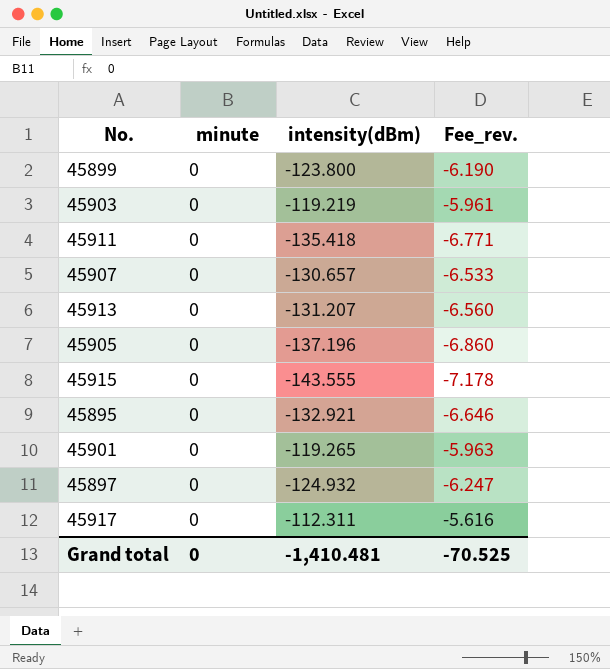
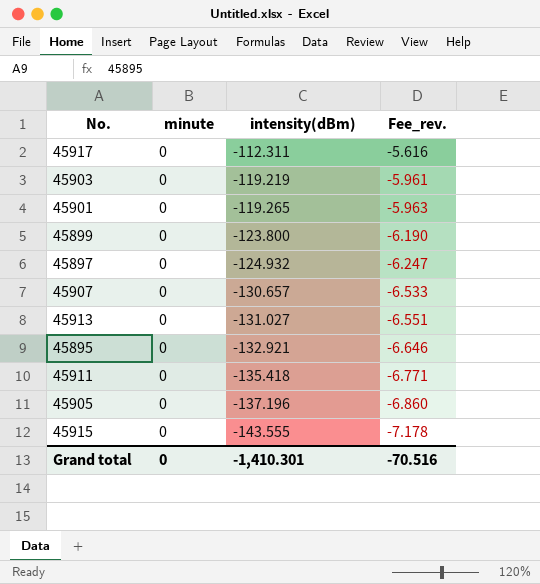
row order: none -> intensity(dBm) descending
45913 | intensity(dBm): -131.207 -> -131.027
45913 | Fee_rev.: -6.560 -> -6.551
Grand total | intensity(dBm): -1,410.481 -> -1,410.301
Grand total | Fee_rev.: -70.525 -> -70.516

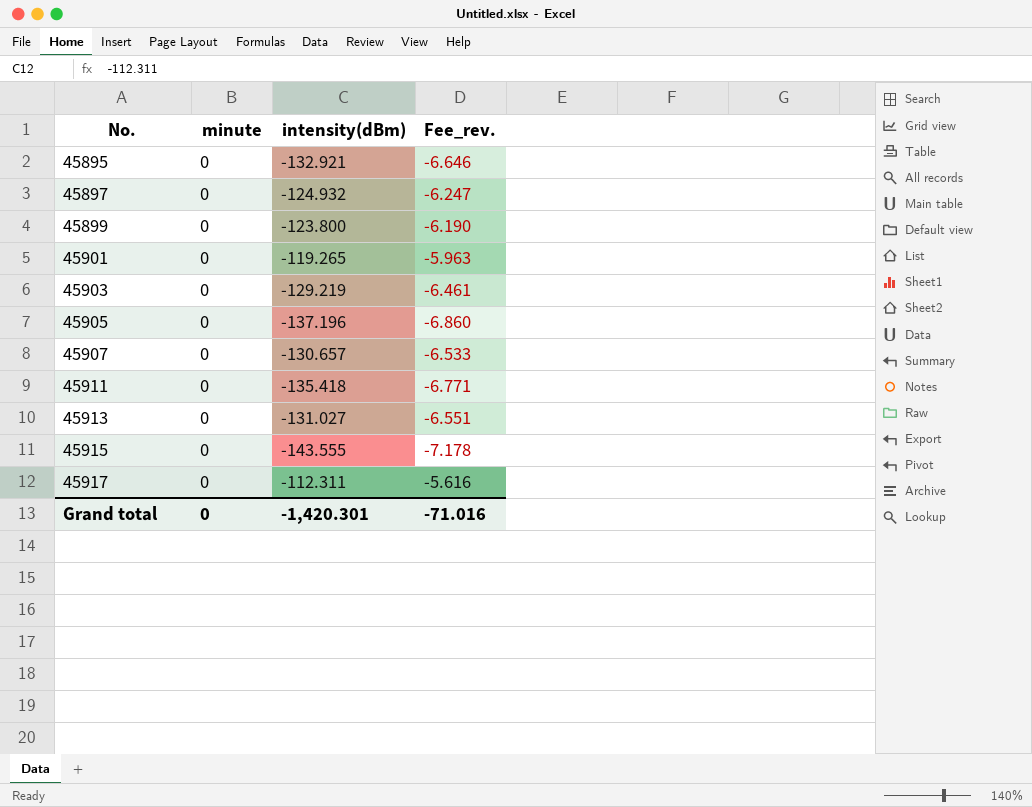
row order: intensity(dBm) descending -> No. ascending
45903 | intensity(dBm): -119.219 -> -129.219
45903 | Fee_rev.: -5.961 -> -6.461
Grand total | intensity(dBm): -1,410.301 -> -1,420.301
Grand total | Fee_rev.: -70.516 -> -71.016

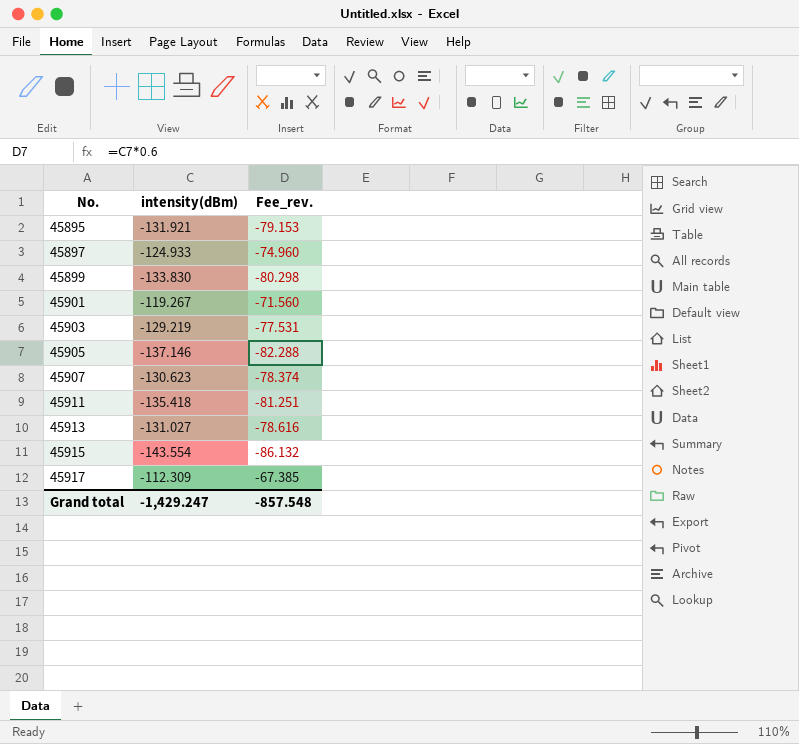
column minute | position: 2 -> none
column Fee_rev. | formula: [intensity(dBm)] * 0.05 -> [intensity(dBm)] * 0.6
45895 | intensity(dBm): -132.921 -> -131.921
45897 | intensity(dBm): -124.932 -> -124.933
45899 | intensity(dBm): -123.800 -> -133.830
45901 | intensity(dBm): -119.265 -> -119.267
45905 | intensity(dBm): -137.196 -> -137.146
45907 | intensity(dBm): -130.657 -> -130.623
45915 | intensity(dBm): -143.555 -> -143.554
45917 | intensity(dBm): -112.311 -> -112.309
Grand total | intensity(dBm): -1,420.301 -> -1,429.247
Grand total | Fee_rev.: -71.016 -> -857.548

